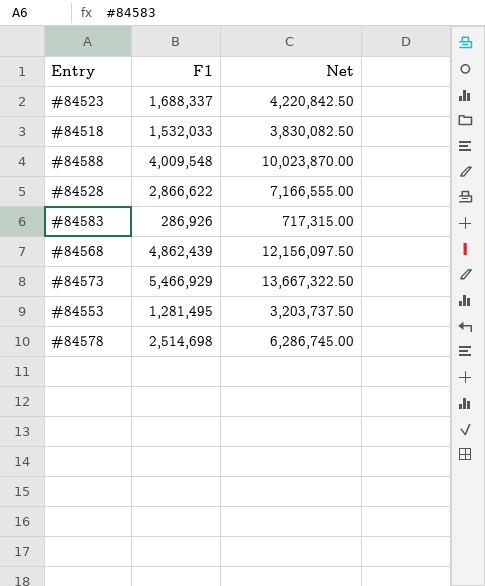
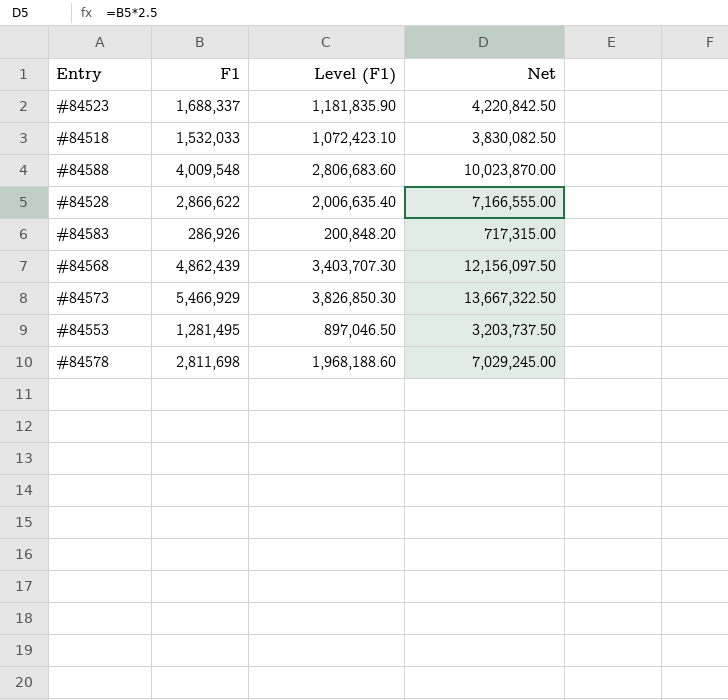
column Level (F1) | formula: none -> [F1] * 0.7
#84578 | F1: 2,514,698 -> 2,811,698
#84578 | Net: 6,286,745.00 -> 7,029,245.00

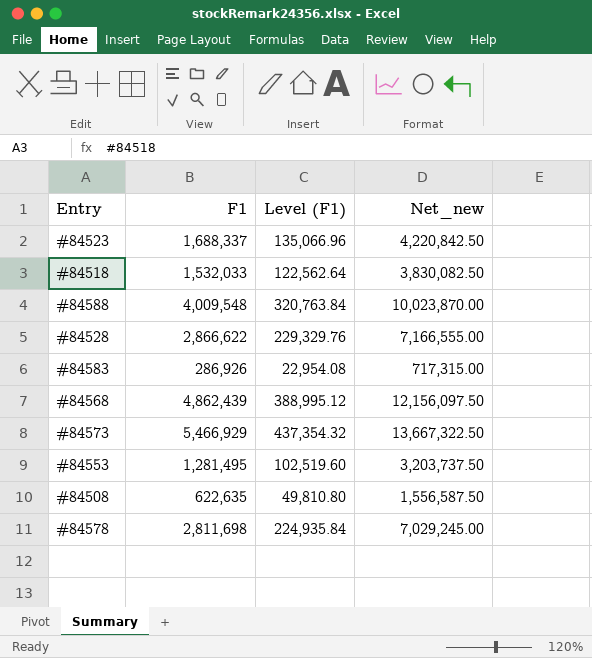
column Level (F1) | formula: [F1] * 0.7 -> [F1] * 0.08
column name: Net -> Net_new
row #84508: none -> 622,635 | 49,810.80 | 1,556,587.50

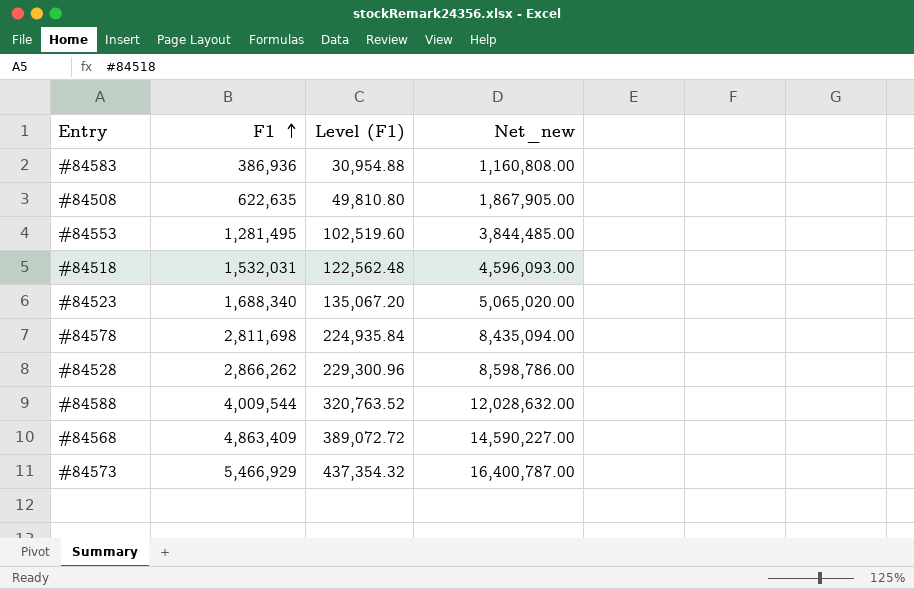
row order: none -> F1 ascending
column Net_new | formula: [F1] * 2.5 -> [F1] * 3
#84583 | F1: 286,926 -> 386,936
#84583 | Level (F1): 22,954.08 -> 30,954.88
#84518 | F1: 1,532,033 -> 1,532,031
#84518 | Level (F1): 122,562.64 -> 122,562.48
#84523 | F1: 1,688,337 -> 1,688,340
#84523 | Level (F1): 135,066.96 -> 135,067.20
#84528 | F1: 2,866,622 -> 2,866,262
#84528 | Level (F1): 229,329.76 -> 229,300.96
#84588 | F1: 4,009,548 -> 4,009,544
#84588 | Level (F1): 320,763.84 -> 320,763.52
#84568 | F1: 4,862,439 -> 4,863,409
#84568 | Level (F1): 388,995.12 -> 389,072.72

